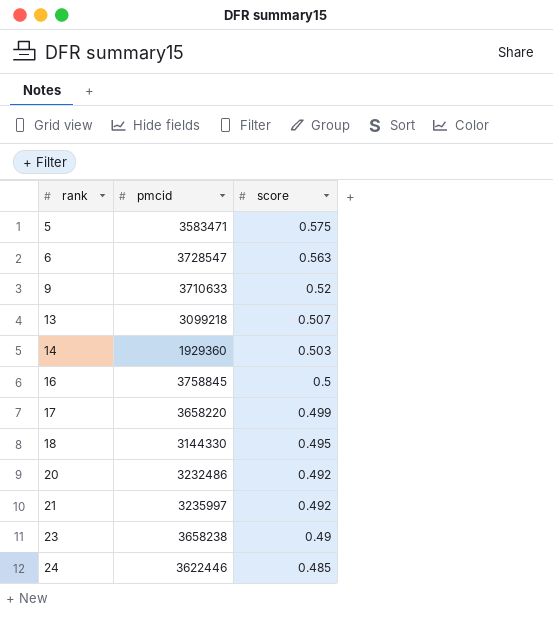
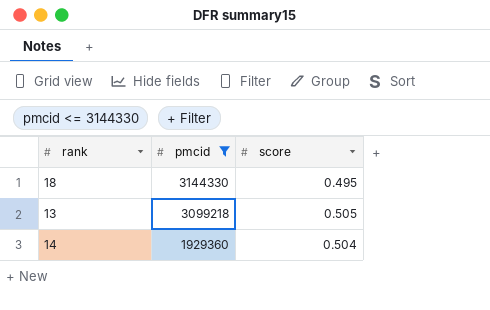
filter: none -> pmcid <= 3144330
row order: rank ascending -> pmcid descending
13 | score: 0.507 -> 0.505
14 | score: 0.503 -> 0.504

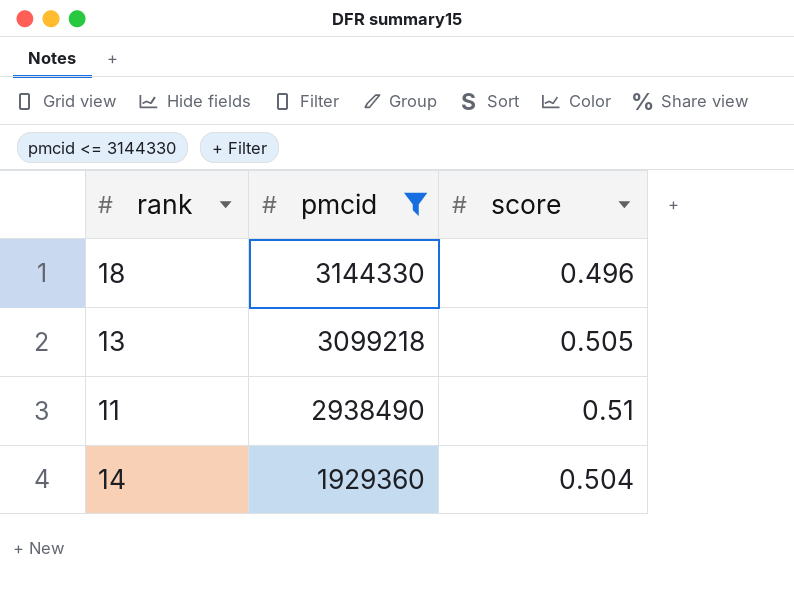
18 | score: 0.495 -> 0.496
row 11: none -> 2938490 | 0.51

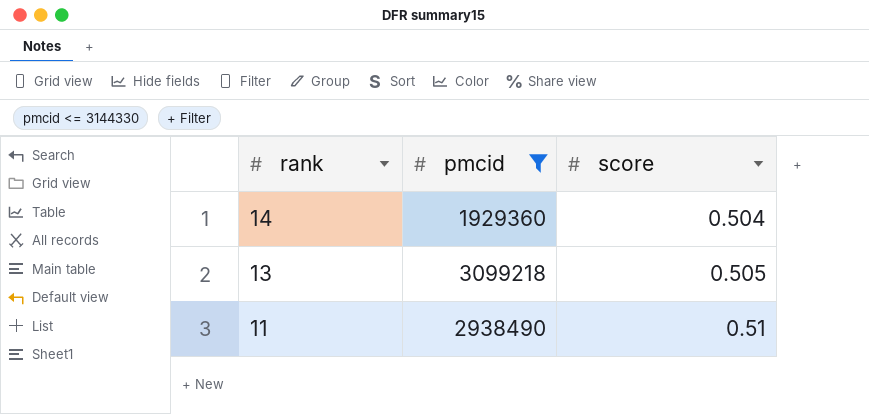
row order: pmcid descending -> rank descending
row 18: 3144330 | 0.496 -> none

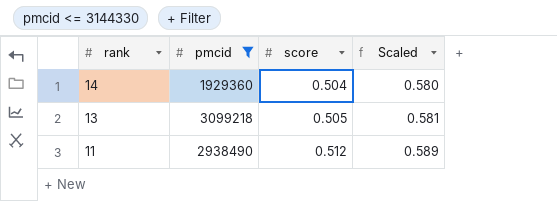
column Scaled | formula: none -> [score] * 1.15
11 | score: 0.51 -> 0.512

